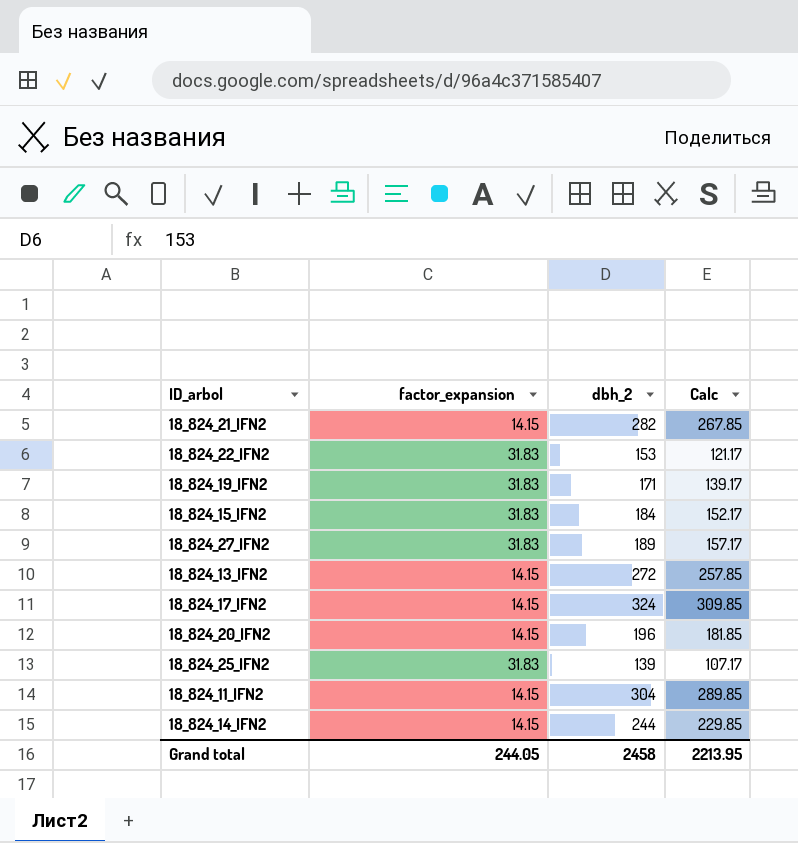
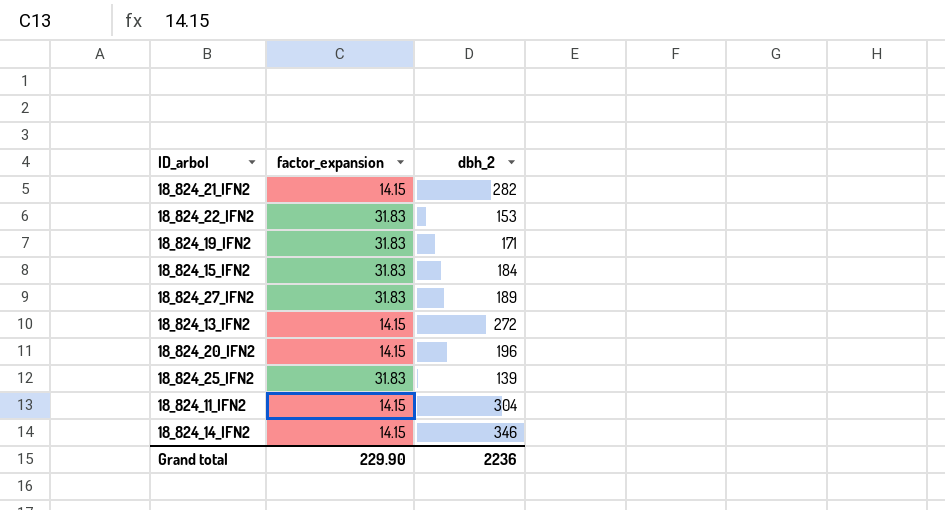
column Calc | formula: [dbh_2] - [factor_expansion] -> none
row 18_824_17_IFN2: 14.15 | 324 | 309.85 -> none
18_824_14_IFN2 | dbh_2: 244 -> 346
Grand total | factor_expansion: 244.05 -> 229.90
Grand total | dbh_2: 2458 -> 2236

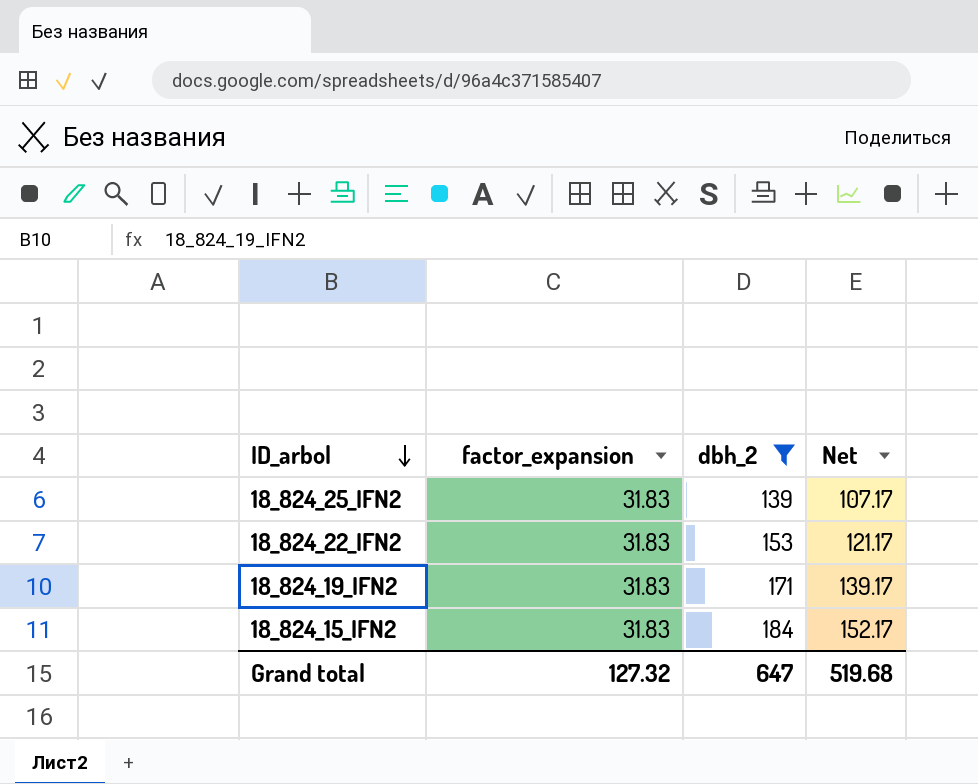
filter: none -> dbh_2 <= 184
row order: none -> ID_arbol descending
column Net | formula: none -> [dbh_2] - [factor_expansion]
Grand total | factor_expansion: 229.90 -> 127.32
Grand total | dbh_2: 2236 -> 647

